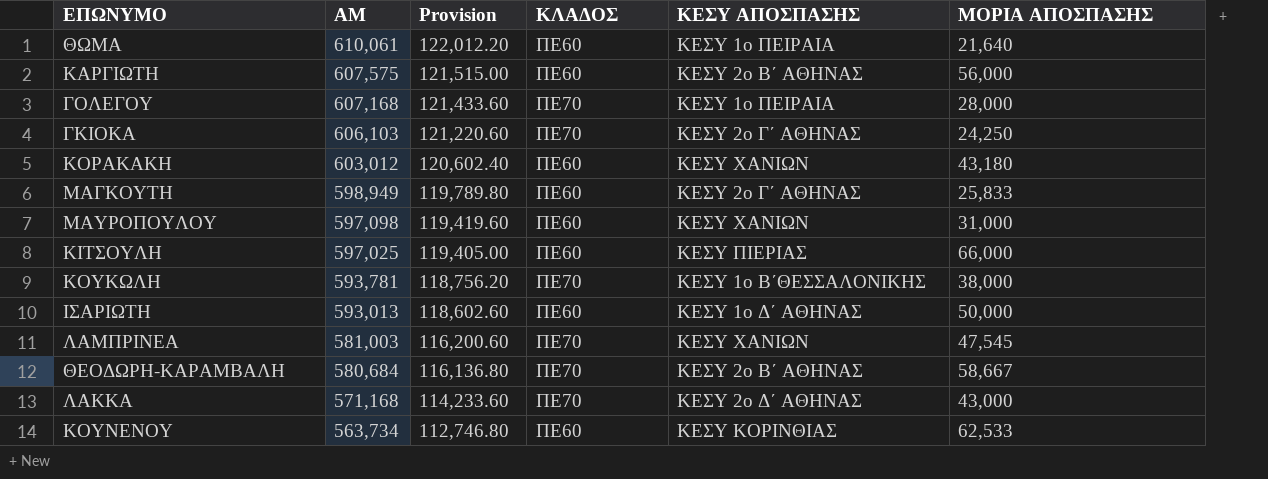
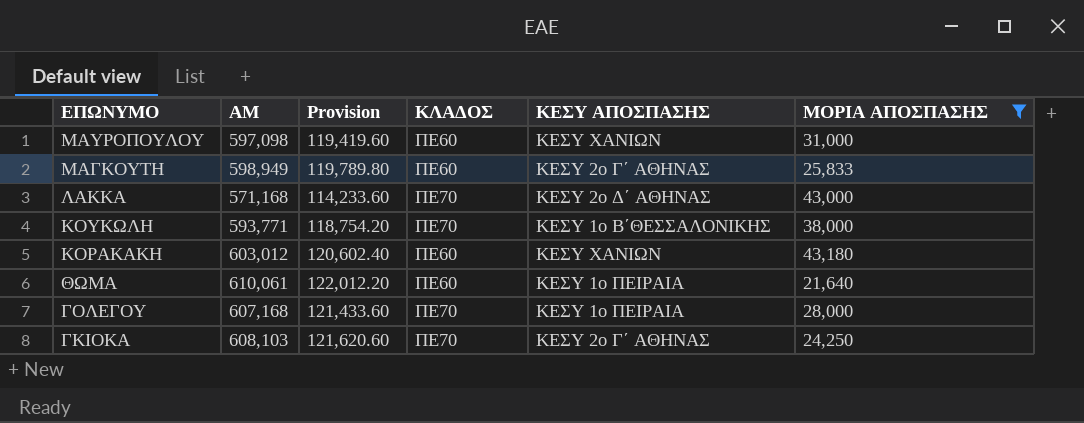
filter: none -> ΜΟΡΙΑ ΑΠΟΣΠΑΣΗΣ <= 43,180
row order: ΑΜ descending -> ΕΠΩΝΥΜΟ descending
ΚΟΥΚΩΛΗ | ΑΜ: 593,781 -> 593,771
ΚΟΥΚΩΛΗ | Provision: 118,756.20 -> 118,754.20
ΓΚΙΟΚΑ | ΑΜ: 606,103 -> 608,103
ΓΚΙΟΚΑ | Provision: 121,220.60 -> 121,620.60

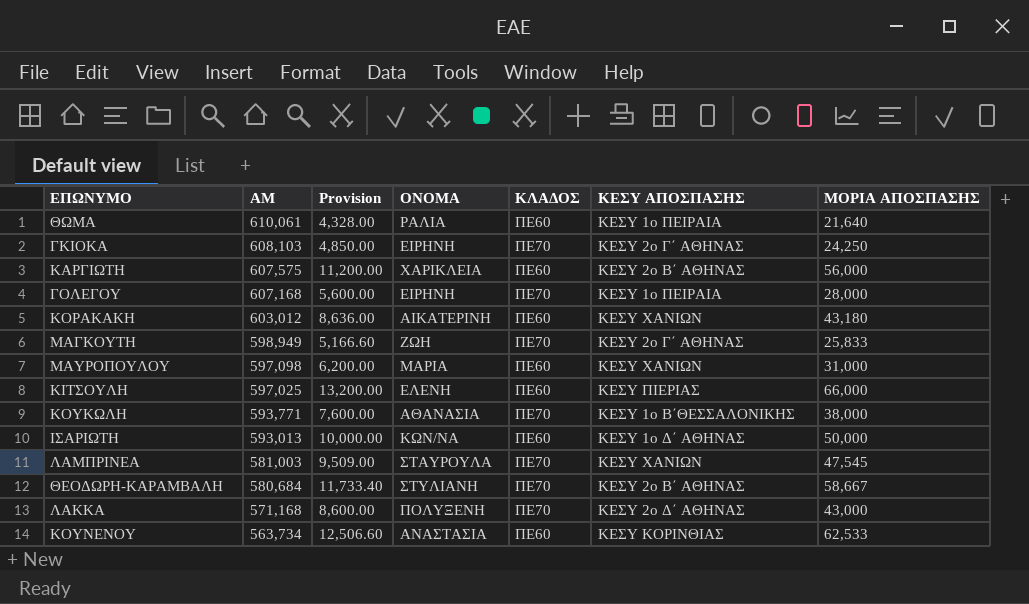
filter: ΜΟΡΙΑ ΑΠΟΣΠΑΣΗΣ <= 43,180 -> none
row order: ΕΠΩΝΥΜΟ descending -> ΑΜ descending
column Provision | formula: [ΑΜ] * 0.2 -> [ΜΟΡΙΑ ΑΠΟΣΠΑΣΗΣ] * 0.2
column ΟΝΟΜΑ | position: none -> 4
ΜΑΓΚΟΥΤΗ | ΚΛΑΔΟΣ: ΠΕ60 -> ΠΕ70

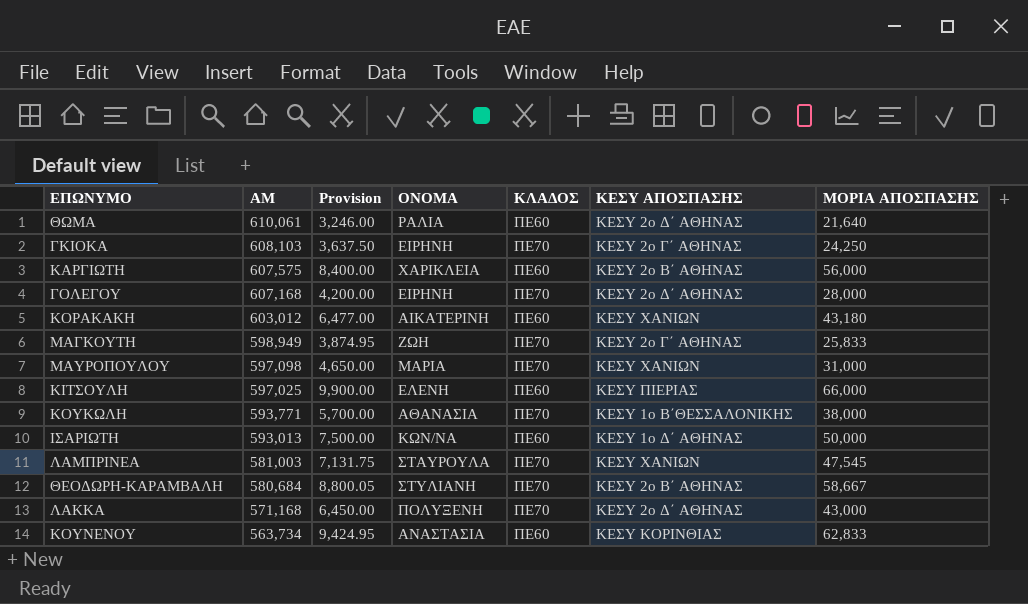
column Provision | formula: [ΜΟΡΙΑ ΑΠΟΣΠΑΣΗΣ] * 0.2 -> [ΜΟΡΙΑ ΑΠΟΣΠΑΣΗΣ] * 0.15
ΘΩΜΑ | ΚΕΣΥ ΑΠΟΣΠΑΣΗΣ: ΚΕΣΥ 1o ΠΕΙΡΑΙΑ -> ΚΕΣΥ 2o Δ΄ ΑΘΗΝΑΣ
ΓΟΛΕΓΟΥ | ΚΕΣΥ ΑΠΟΣΠΑΣΗΣ: ΚΕΣΥ 1o ΠΕΙΡΑΙΑ -> ΚΕΣΥ 2o Δ΄ ΑΘΗΝΑΣ
ΜΑΥΡΟΠΟΥΛΟΥ | ΚΛΑΔΟΣ: ΠΕ60 -> ΠΕ70
ΚΟΥΝΕΝΟΥ | ΜΟΡΙΑ ΑΠΟΣΠΑΣΗΣ: 62,533 -> 62,833

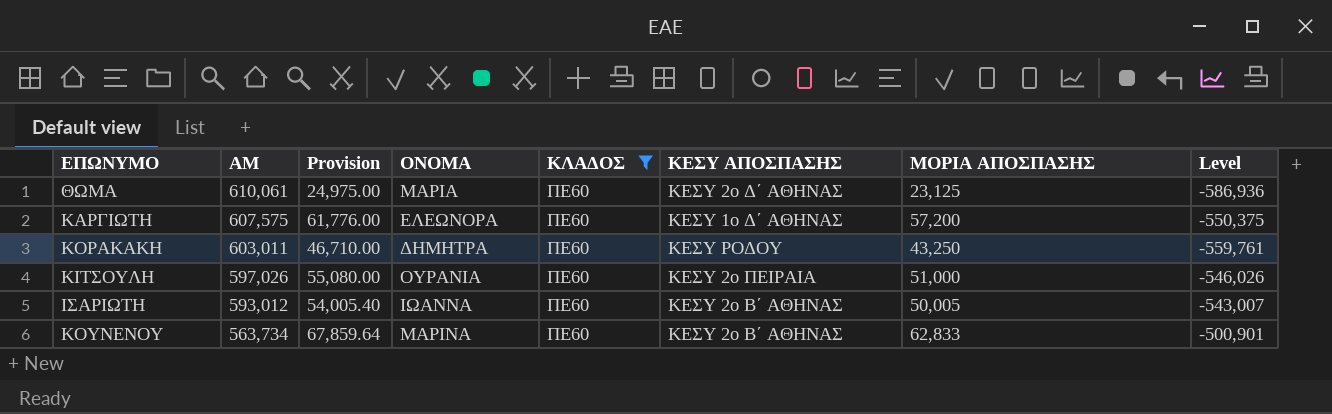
filter: none -> ΚΛΑΔΟΣ = ΠΕ60
column Provision | formula: [ΜΟΡΙΑ ΑΠΟΣΠΑΣΗΣ] * 0.15 -> [ΜΟΡΙΑ ΑΠΟΣΠΑΣΗΣ] * 1.08
column Level | formula: none -> [ΜΟΡΙΑ ΑΠΟΣΠΑΣΗΣ] - [ΑΜ]
ΘΩΜΑ | ΟΝΟΜΑ: ΡΑΛΙΑ -> ΜΑΡΙΑ
ΘΩΜΑ | ΜΟΡΙΑ ΑΠΟΣΠΑΣΗΣ: 21,640 -> 23,125
ΚΑΡΓΙΩΤΗ | ΟΝΟΜΑ: ΧΑΡΙΚΛΕΙΑ -> ΕΛΕΩΝΟΡΑ
ΚΑΡΓΙΩΤΗ | ΚΕΣΥ ΑΠΟΣΠΑΣΗΣ: ΚΕΣΥ 2o Β΄ ΑΘΗΝΑΣ -> ΚΕΣΥ 1o Δ΄ ΑΘΗΝΑΣ
ΚΑΡΓΙΩΤΗ | ΜΟΡΙΑ ΑΠΟΣΠΑΣΗΣ: 56,000 -> 57,200
ΚΟΡΑΚΑΚΗ | ΑΜ: 603,012 -> 603,011
ΚΟΡΑΚΑΚΗ | ΟΝΟΜΑ: ΑΙΚΑΤΕΡΙΝΗ -> ΔΗΜΗΤΡΑ
ΚΟΡΑΚΑΚΗ | ΚΕΣΥ ΑΠΟΣΠΑΣΗΣ: ΚΕΣΥ ΧΑΝΙΩΝ -> ΚΕΣΥ ΡΟΔΟΥ
ΚΟΡΑΚΑΚΗ | ΜΟΡΙΑ ΑΠΟΣΠΑΣΗΣ: 43,180 -> 43,250
ΚΙΤΣΟΥΛΗ | ΑΜ: 597,025 -> 597,026
ΚΙΤΣΟΥΛΗ | ΟΝΟΜΑ: ΕΛΕΝΗ -> ΟΥΡΑΝΙΑ
ΚΙΤΣΟΥΛΗ | ΚΕΣΥ ΑΠΟΣΠΑΣΗΣ: ΚΕΣΥ ΠΙΕΡΙΑΣ -> ΚΕΣΥ 2o ΠΕΙΡΑΙΑ
ΚΙΤΣΟΥΛΗ | ΜΟΡΙΑ ΑΠΟΣΠΑΣΗΣ: 66,000 -> 51,000
ΙΣΑΡΙΩΤΗ | ΑΜ: 593,013 -> 593,012
ΙΣΑΡΙΩΤΗ | ΟΝΟΜΑ: ΚΩΝ/ΝΑ -> ΙΩΑΝΝΑ
ΙΣΑΡΙΩΤΗ | ΚΕΣΥ ΑΠΟΣΠΑΣΗΣ: ΚΕΣΥ 1o Δ΄ ΑΘΗΝΑΣ -> ΚΕΣΥ 2o Β΄ ΑΘΗΝΑΣ
ΙΣΑΡΙΩΤΗ | ΜΟΡΙΑ ΑΠΟΣΠΑΣΗΣ: 50,000 -> 50,005
ΚΟΥΝΕΝΟΥ | ΟΝΟΜΑ: ΑΝΑΣΤΑΣΙΑ -> ΜΑΡΙΝΑ
ΚΟΥΝΕΝΟΥ | ΚΕΣΥ ΑΠΟΣΠΑΣΗΣ: ΚΕΣΥ ΚΟΡΙΝΘΙΑΣ -> ΚΕΣΥ 2o Β΄ ΑΘΗΝΑΣ

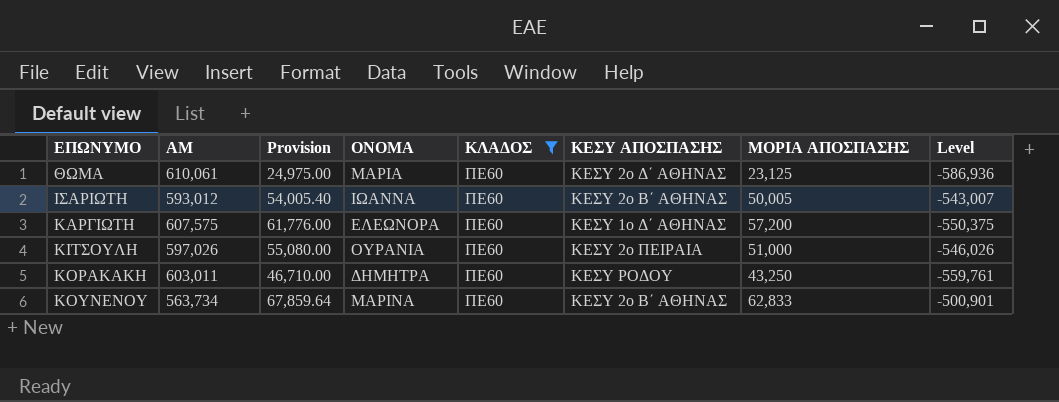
row order: ΑΜ descending -> ΕΠΩΝΥΜΟ ascending

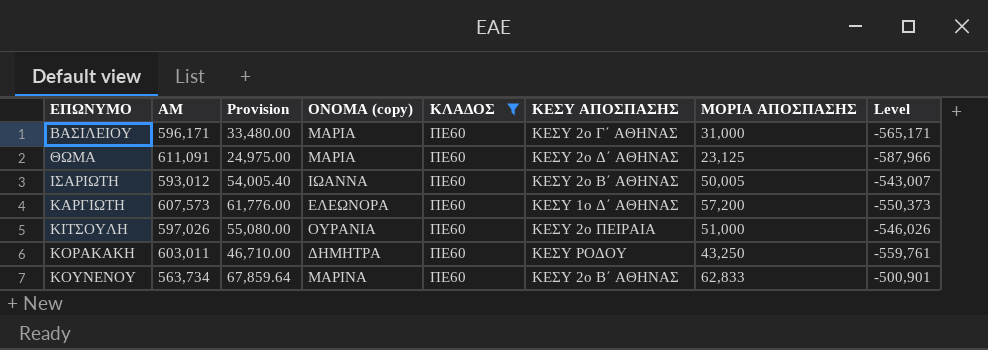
column name: ΟΝΟΜΑ -> ΟΝΟΜΑ (copy)
row ΒΑΣΙΛΕΙΟΥ: none -> 596,171 | 33,480.00 | ΜΑΡΙΑ | ΠΕ60 | ΚΕΣΥ 2o Γ΄ ΑΘΗΝΑΣ | 31,000 | -565,171
ΘΩΜΑ | ΑΜ: 610,061 -> 611,091
ΘΩΜΑ | Level: -586,936 -> -587,966
ΚΑΡΓΙΩΤΗ | ΑΜ: 607,575 -> 607,573
ΚΑΡΓΙΩΤΗ | Level: -550,375 -> -550,373

